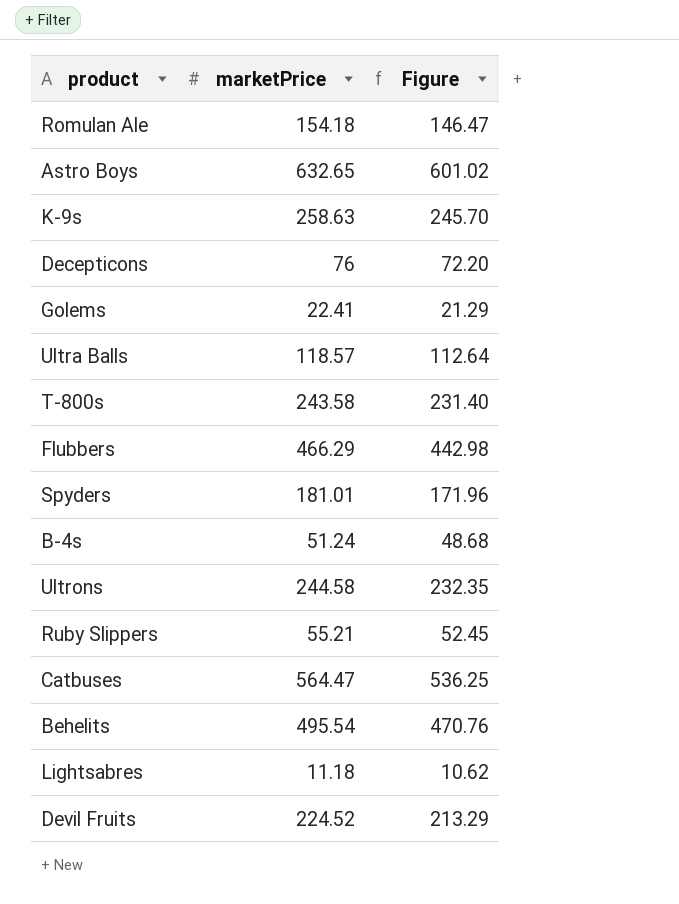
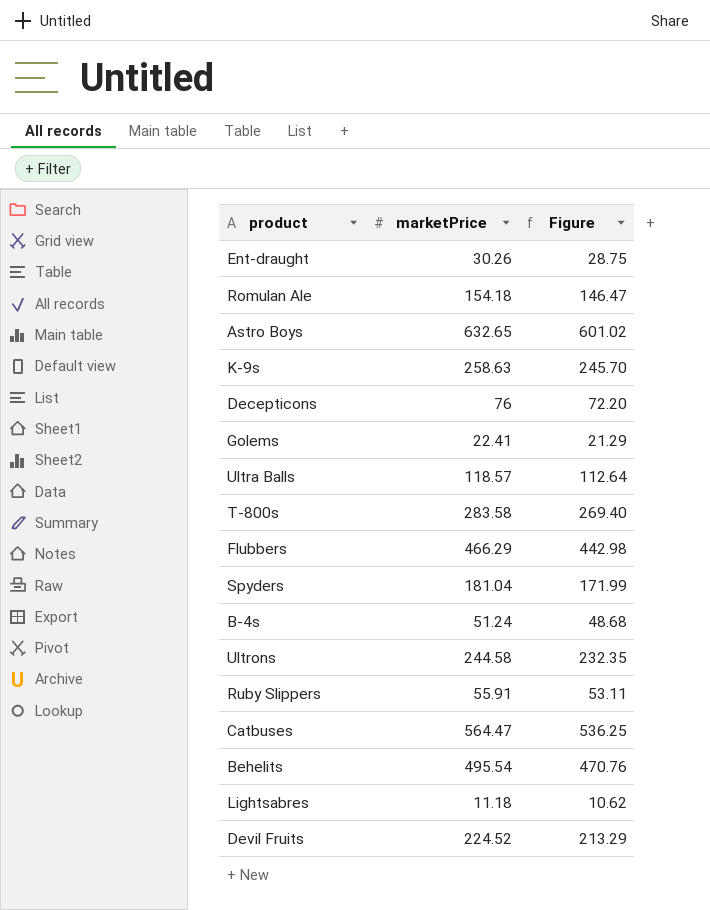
row Ent-draught: none -> 30.26 | 28.75
T-800s | marketPrice: 243.58 -> 283.58
T-800s | Figure: 231.40 -> 269.40
Spyders | marketPrice: 181.01 -> 181.04
Spyders | Figure: 171.96 -> 171.99
Ruby Slippers | marketPrice: 55.21 -> 55.91
Ruby Slippers | Figure: 52.45 -> 53.11

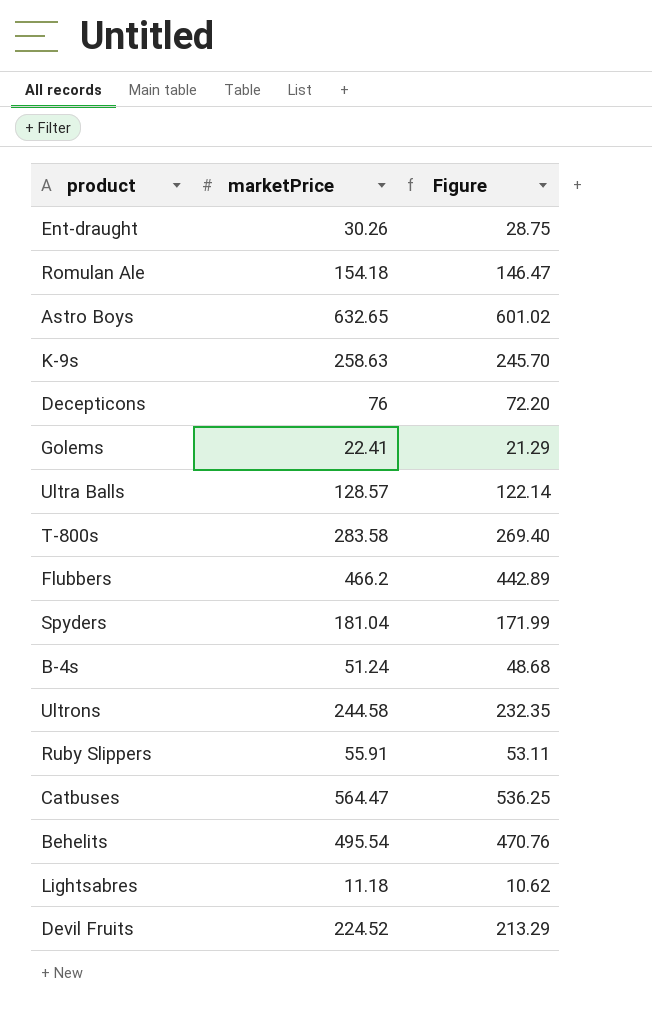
Ultra Balls | marketPrice: 118.57 -> 128.57
Ultra Balls | Figure: 112.64 -> 122.14
Flubbers | marketPrice: 466.29 -> 466.2
Flubbers | Figure: 442.98 -> 442.89

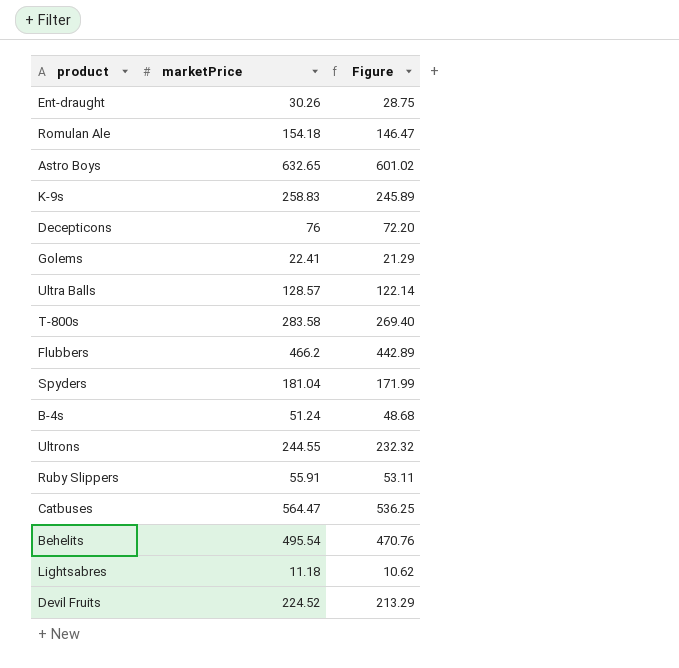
K-9s | marketPrice: 258.63 -> 258.83
K-9s | Figure: 245.70 -> 245.89
Ultrons | marketPrice: 244.58 -> 244.55
Ultrons | Figure: 232.35 -> 232.32

